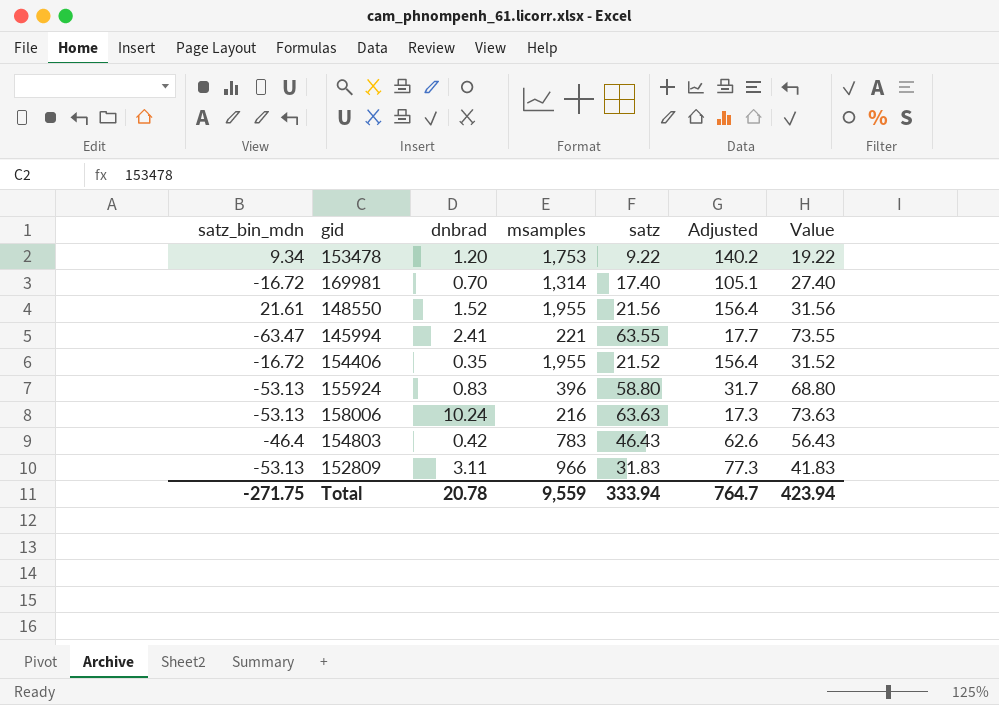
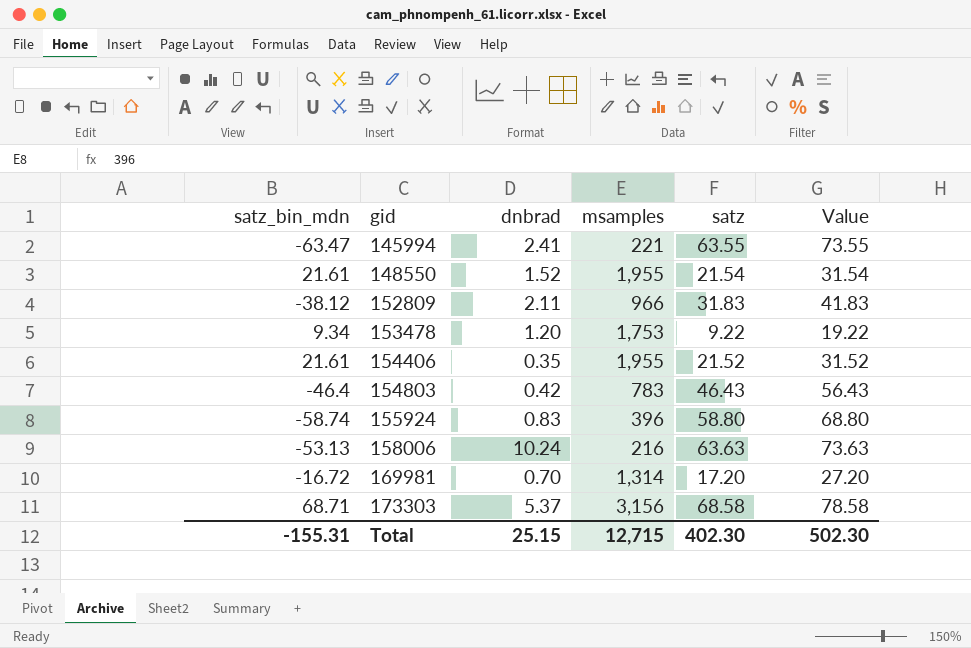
row order: none -> gid ascending
column Adjusted | formula: [msamples] * 0.08 -> none
148550 | satz: 21.56 -> 21.54
148550 | Value: 31.56 -> 31.54
152809 | satz_bin_mdn: -53.13 -> -38.12
152809 | dnbrad: 3.11 -> 2.11
154406 | satz_bin_mdn: -16.72 -> 21.61
155924 | satz_bin_mdn: -53.13 -> -58.74
169981 | satz: 17.40 -> 17.20
169981 | Value: 27.40 -> 27.20
row 173303: none -> 68.71 | 5.37 | 3,156 | 68.58 | 78.58
Total | satz_bin_mdn: -271.75 -> -155.31
Total | dnbrad: 20.78 -> 25.15
Total | msamples: 9,559 -> 12,715
Total | satz: 333.94 -> 402.30
Total | Value: 423.94 -> 502.30

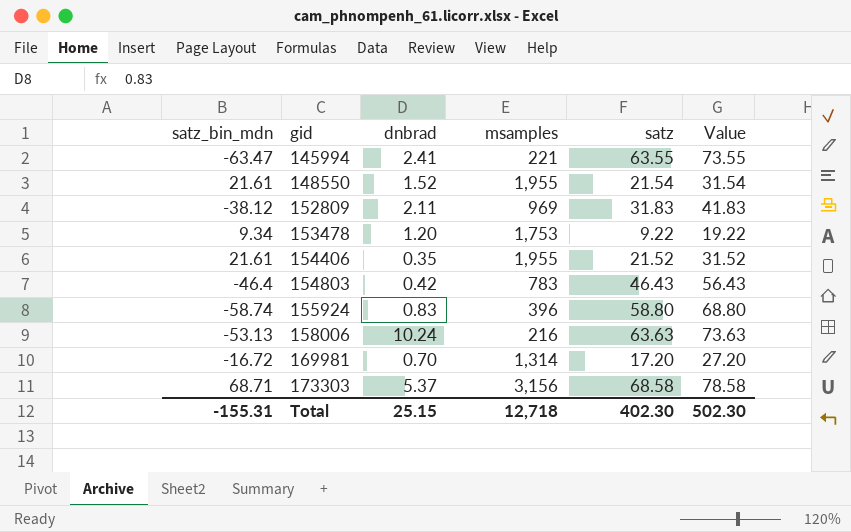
152809 | msamples: 966 -> 969
Total | msamples: 12,715 -> 12,718

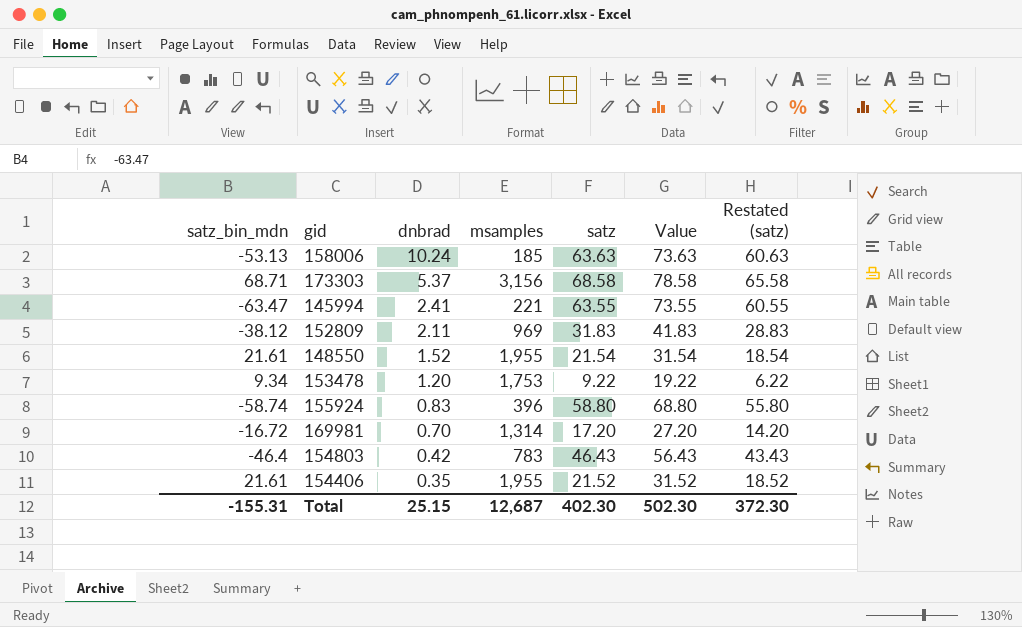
row order: gid ascending -> dnbrad descending
column Restated (satz) | formula: none -> [satz] - 3
158006 | msamples: 216 -> 185
Total | msamples: 12,718 -> 12,687

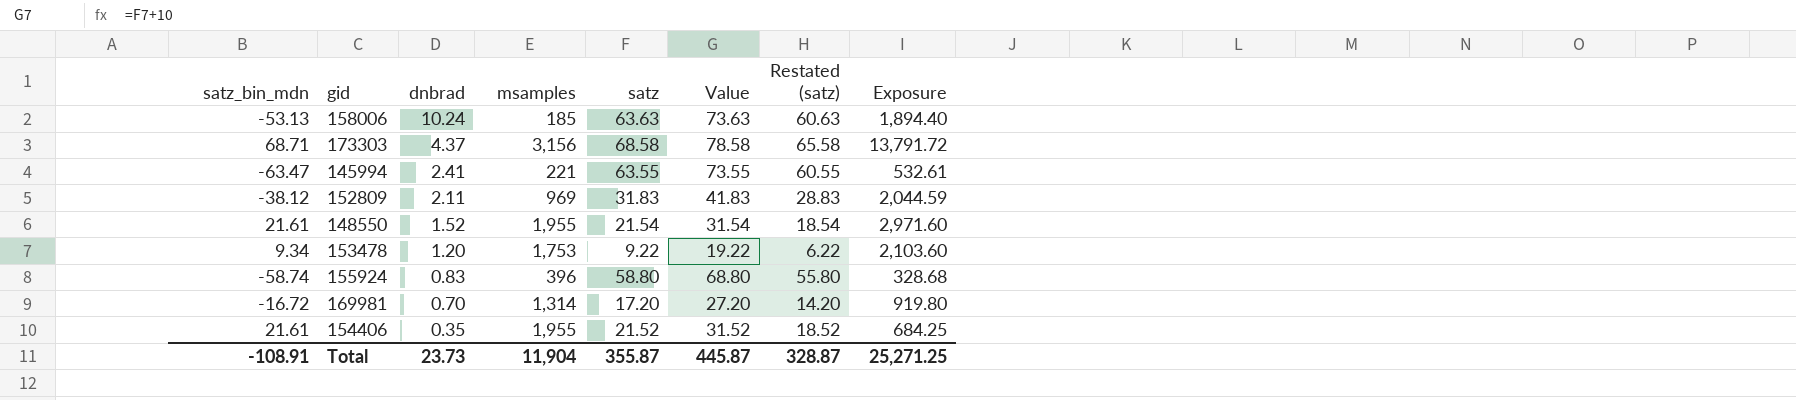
column Exposure | formula: none -> [dnbrad] * [msamples]
row 154803: -46.4 | 0.42 | 783 | 46.43 | 56.43 | 43.43 -> none
173303 | dnbrad: 5.37 -> 4.37
Total | satz_bin_mdn: -155.31 -> -108.91
Total | dnbrad: 25.15 -> 23.73
Total | msamples: 12,687 -> 11,904
Total | satz: 402.30 -> 355.87
Total | Value: 502.30 -> 445.87
Total | Restated (satz): 372.30 -> 328.87

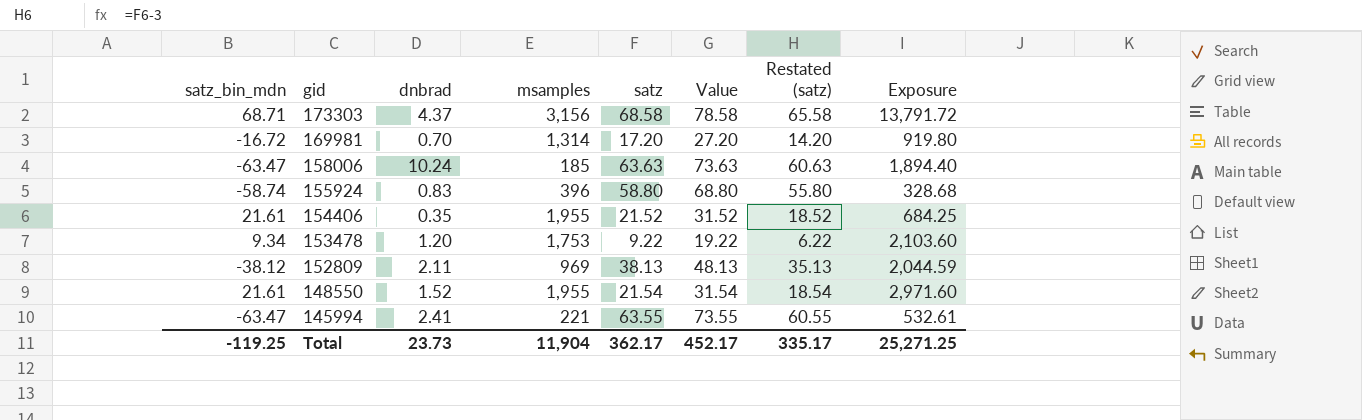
row order: dnbrad descending -> gid descending
158006 | satz_bin_mdn: -53.13 -> -63.47
152809 | satz: 31.83 -> 38.13
152809 | Value: 41.83 -> 48.13
152809 | Restated (satz): 28.83 -> 35.13
Total | satz_bin_mdn: -108.91 -> -119.25
Total | satz: 355.87 -> 362.17
Total | Value: 445.87 -> 452.17
Total | Restated (satz): 328.87 -> 335.17

